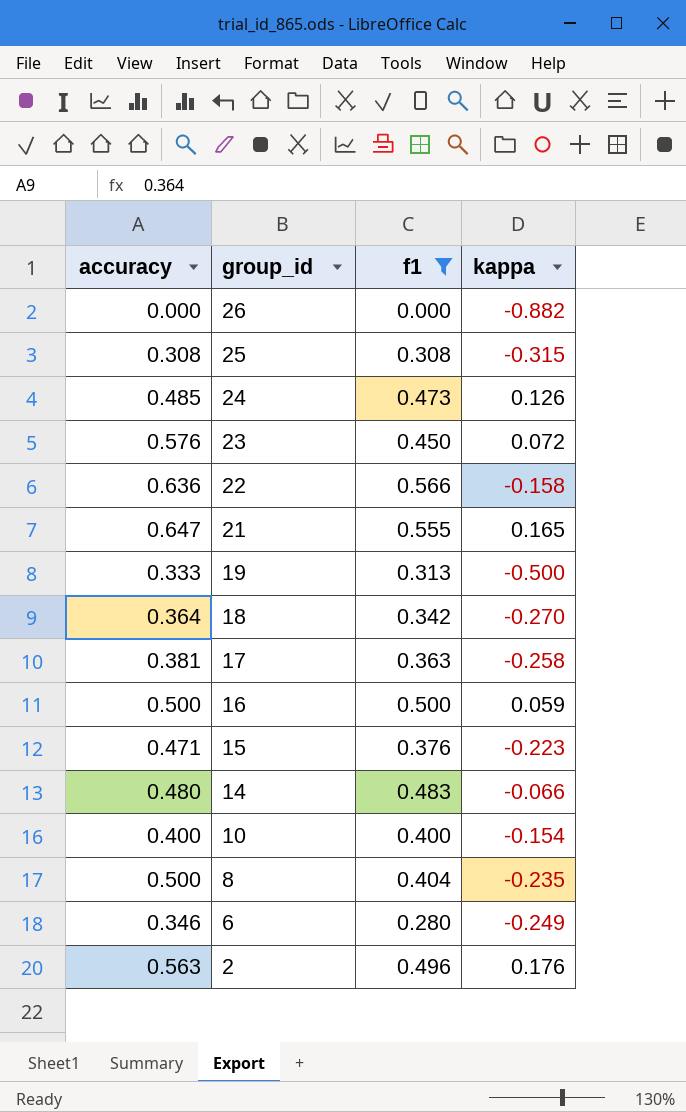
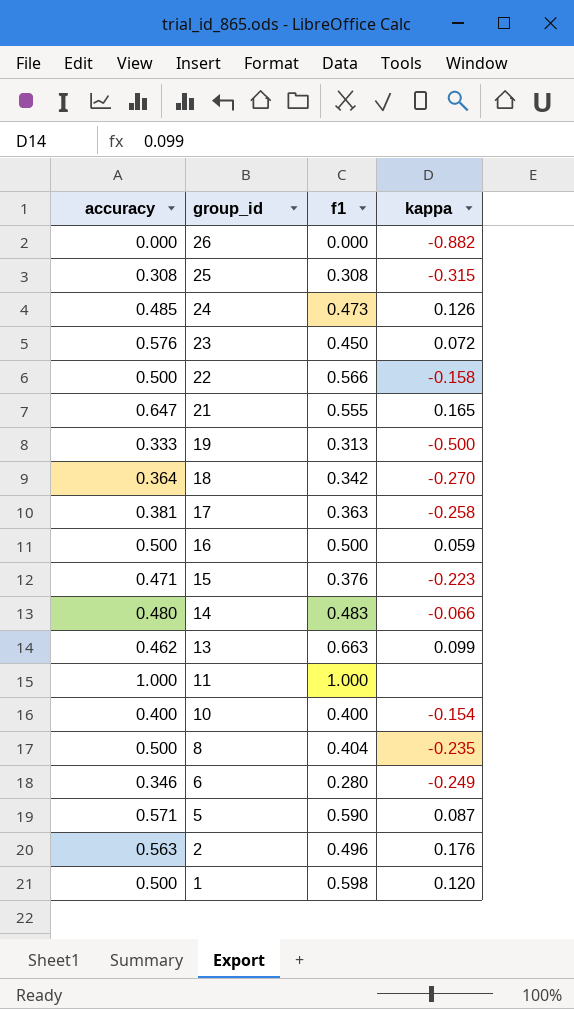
filter: f1 <= 0.566 -> none
22 | accuracy: 0.636 -> 0.500

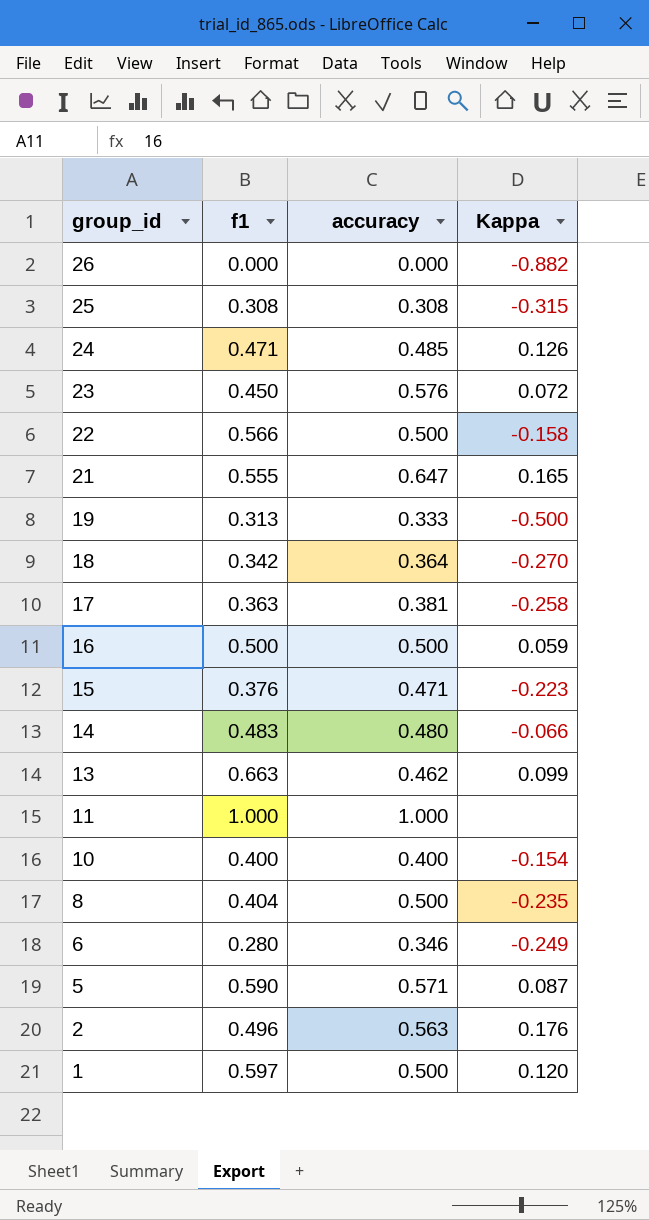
column accuracy | position: 1 -> 3
column name: kappa -> Kappa
24 | f1: 0.473 -> 0.471
1 | f1: 0.598 -> 0.597

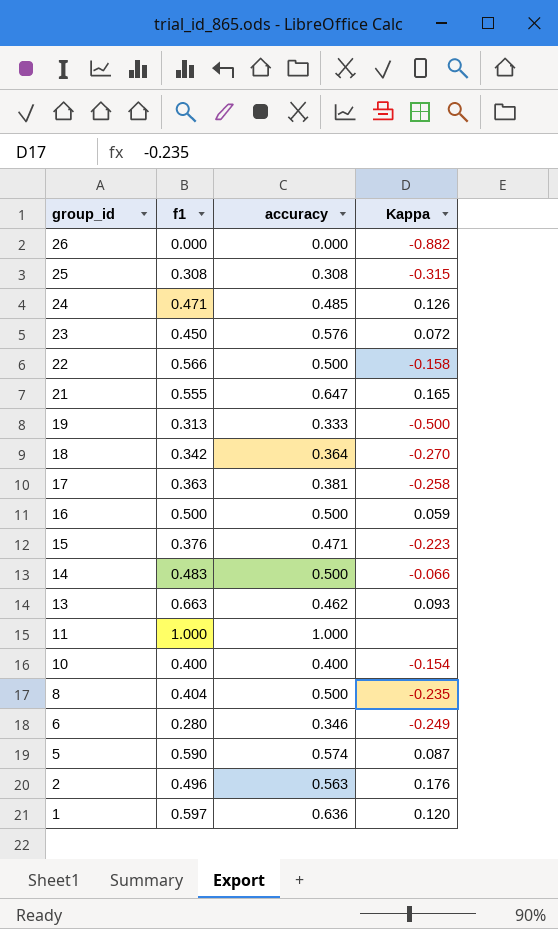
14 | accuracy: 0.480 -> 0.500
13 | Kappa: 0.099 -> 0.093
5 | accuracy: 0.571 -> 0.574
1 | accuracy: 0.500 -> 0.636

